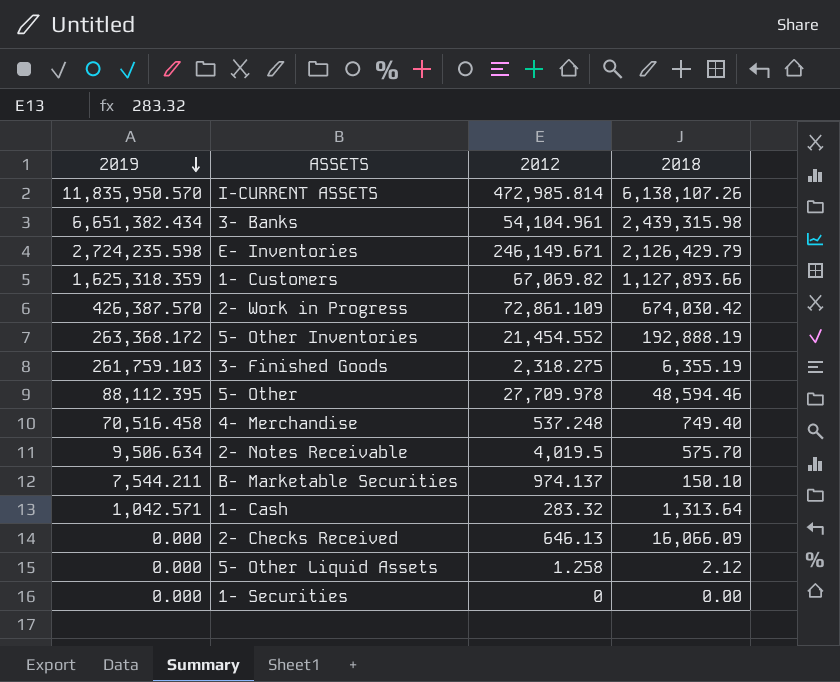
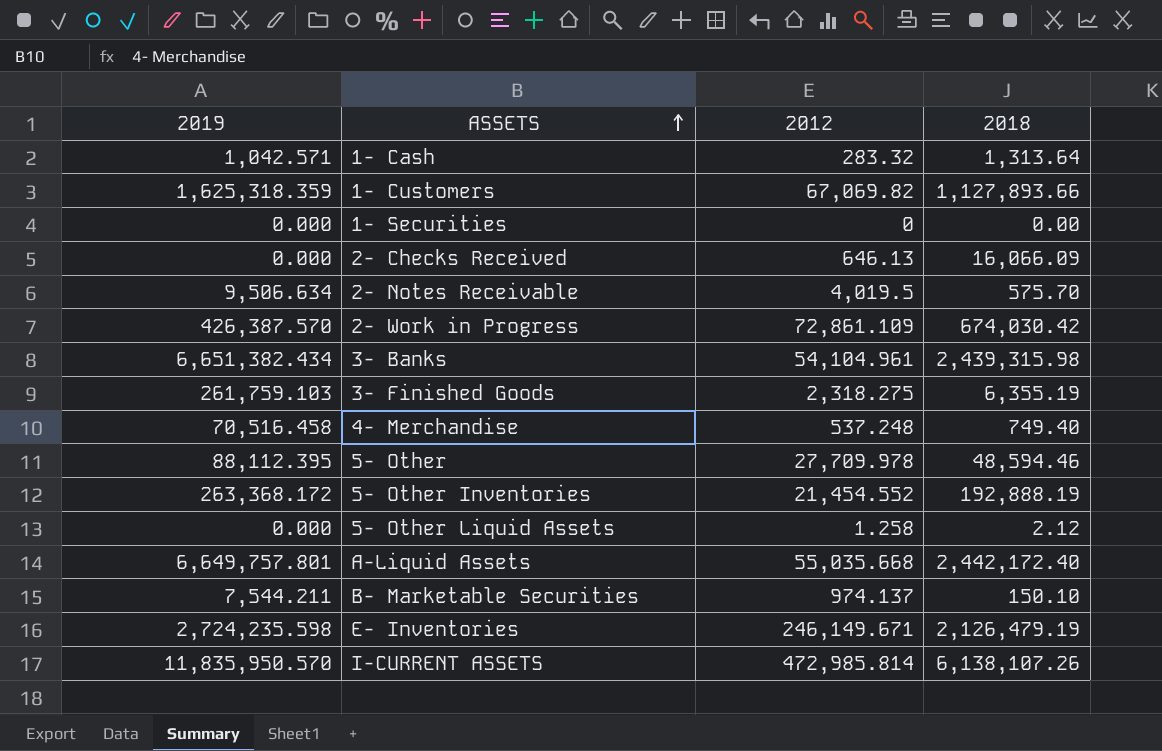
row order: 2019 descending -> ASSETS ascending
row A-Liquid Assets: none -> 6,649,757.801 | 55,035.668 | 2,442,172.40
E- Inventories | 2018: 2,126,429.79 -> 2,126,479.19

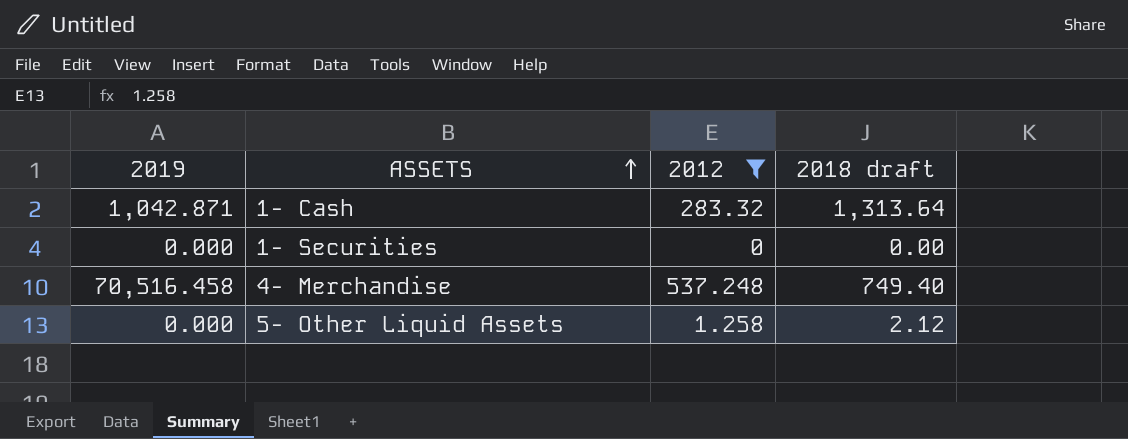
filter: none -> 2012 <= 537.248
column name: 2018 -> 2018 draft
1- Cash | 2019: 1,042.571 -> 1,042.871

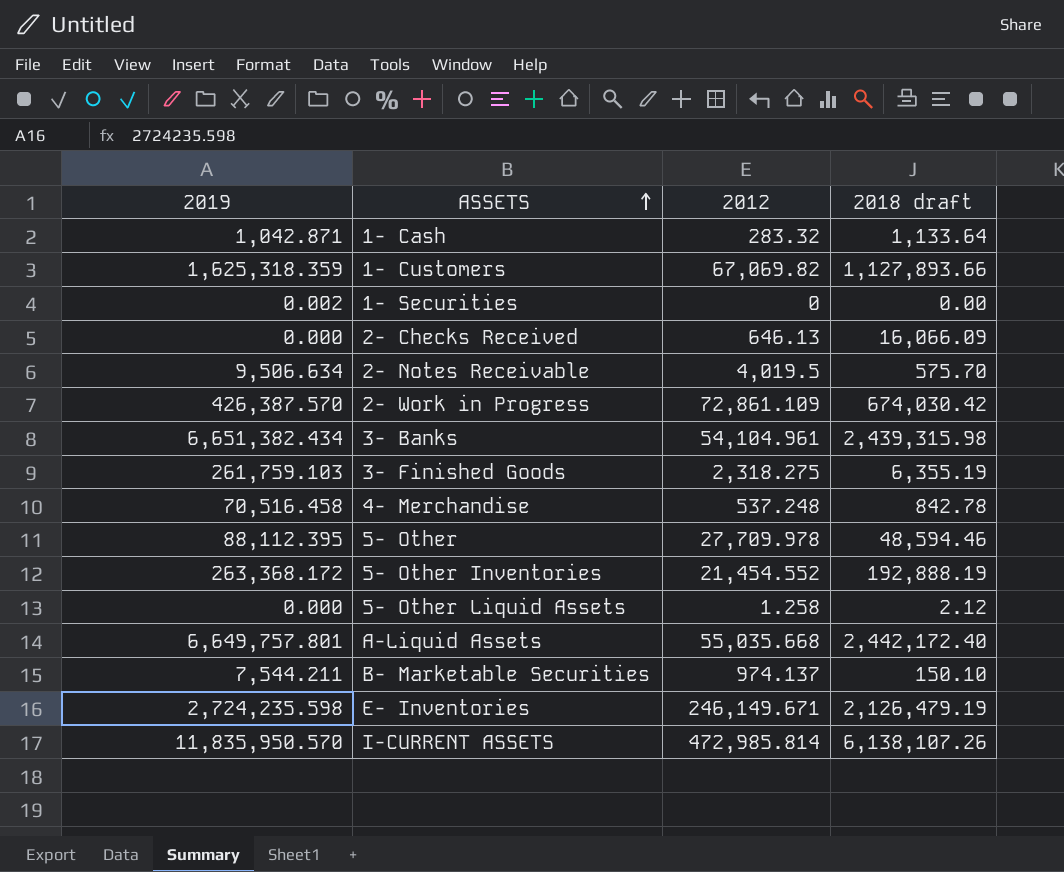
filter: 2012 <= 537.248 -> none
1- Cash | 2018 draft: 1,313.64 -> 1,133.64
1- Securities | 2019: 0.000 -> 0.002
4- Merchandise | 2018 draft: 749.40 -> 842.78

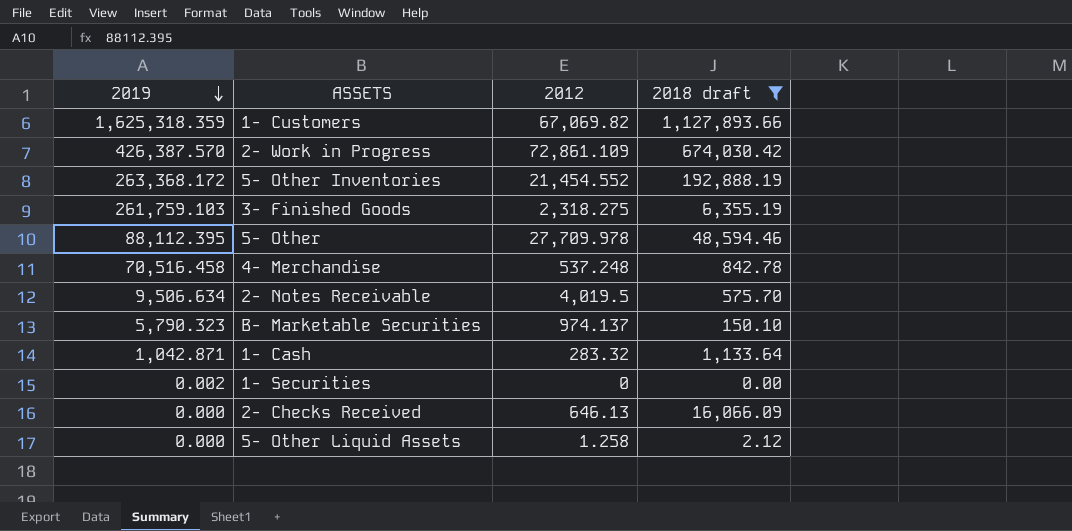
filter: none -> 2018 draft <= 1,127,893.66
row order: ASSETS ascending -> 2019 descending
B- Marketable Securities | 2019: 7,544.211 -> 5,790.323

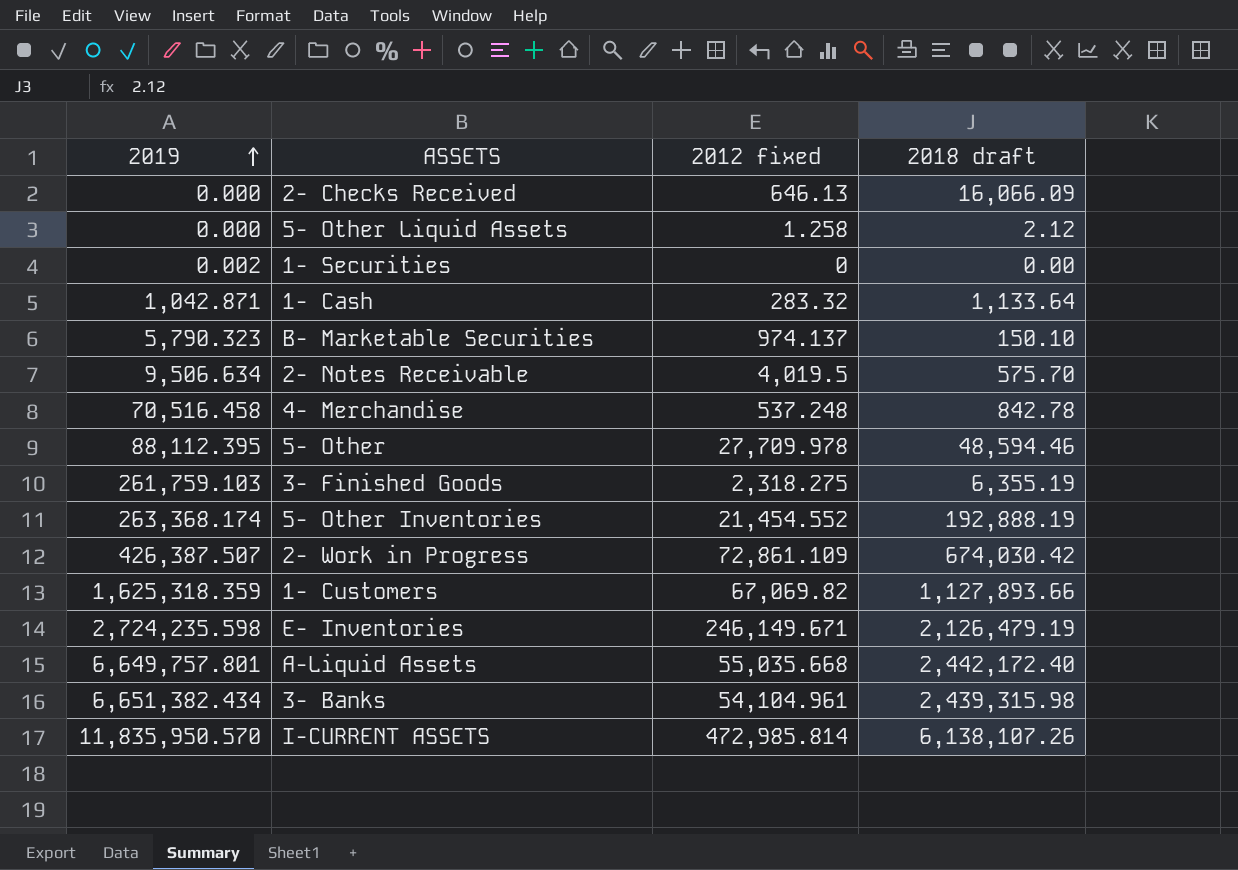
filter: 2018 draft <= 1,127,893.66 -> none
row order: 2019 descending -> 2019 ascending
column name: 2012 -> 2012 fixed
5- Other Inventories | 2019: 263,368.172 -> 263,368.174
2- Work in Progress | 2019: 426,387.570 -> 426,387.507

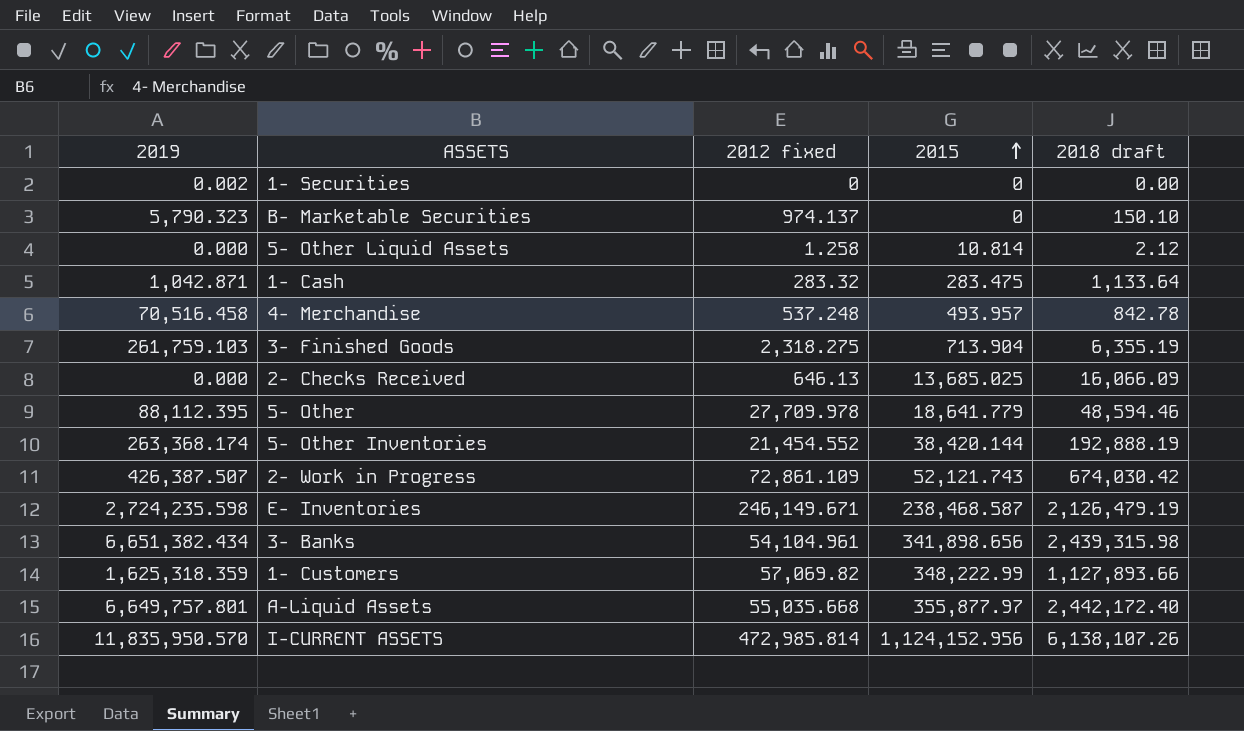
row order: 2019 ascending -> 2015 ascending
column 2015 | position: none -> 4
row 2- Notes Receivable: 9,506.634 | 4,019.5 | 575.70 -> none
1- Customers | 2012 fixed: 67,069.82 -> 57,069.82

